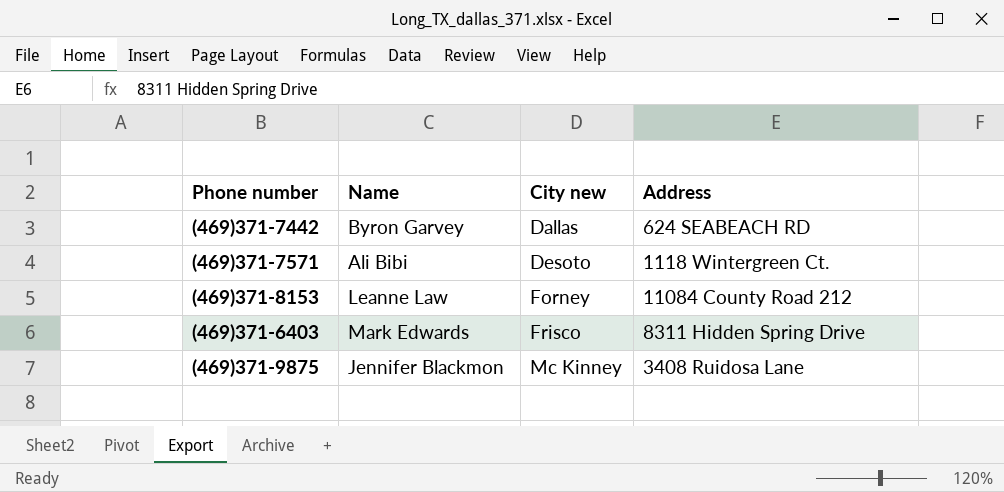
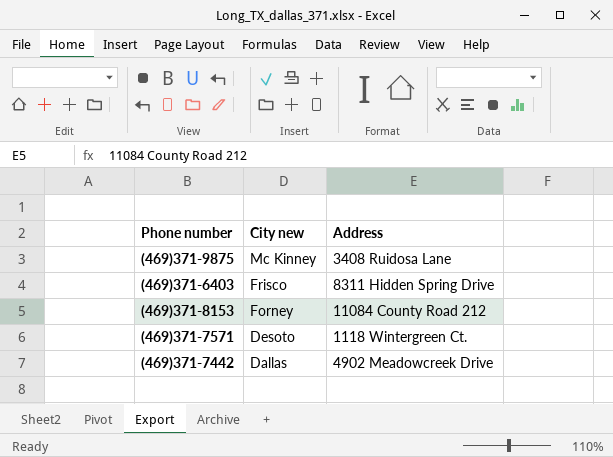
row order: City new ascending -> City new descending
column Name | position: 2 -> none
(469)371-7442 | Address: 624 SEABEACH RD -> 4902 Meadowcreek Drive

